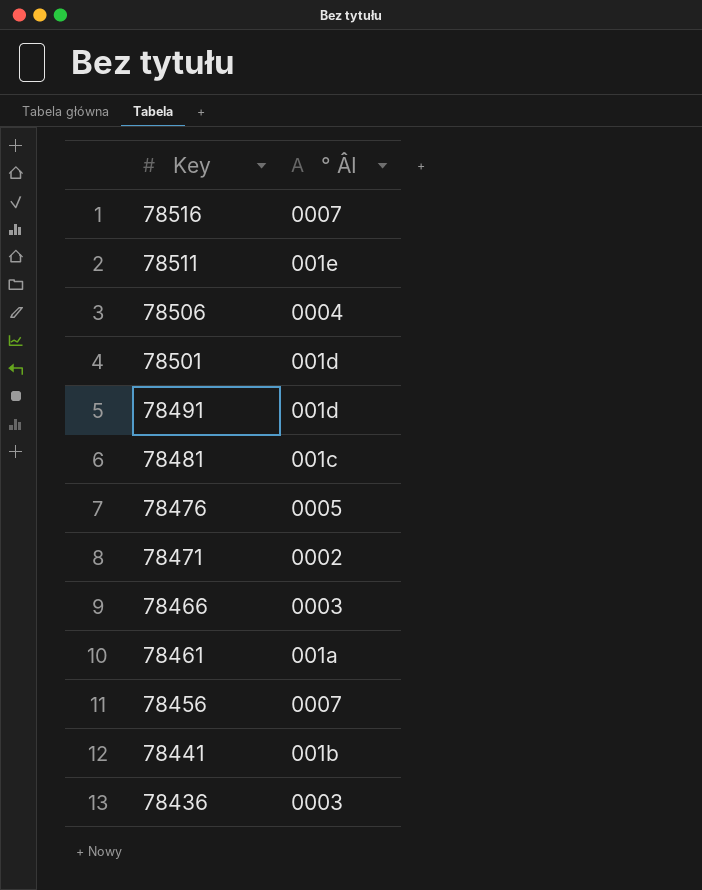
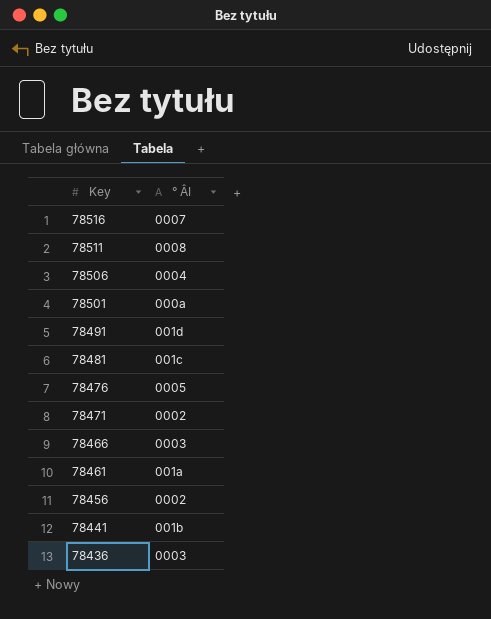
78511 | ° ÂI: 001e -> 0008
78501 | ° ÂI: 001d -> 000a
78456 | ° ÂI: 0007 -> 0002

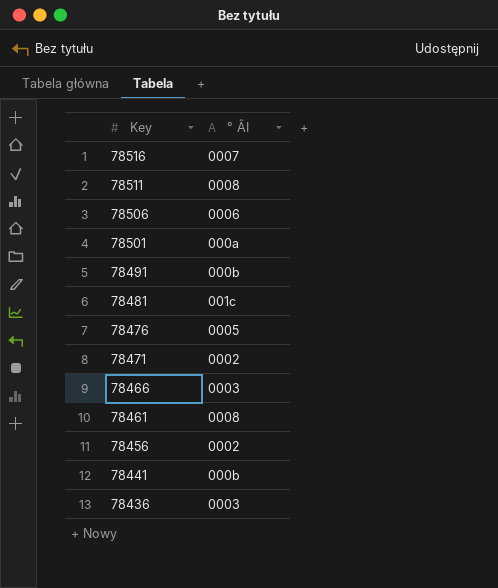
78506 | ° ÂI: 0004 -> 0006
78491 | ° ÂI: 001d -> 000b
78461 | ° ÂI: 001a -> 0008
78441 | ° ÂI: 001b -> 000b

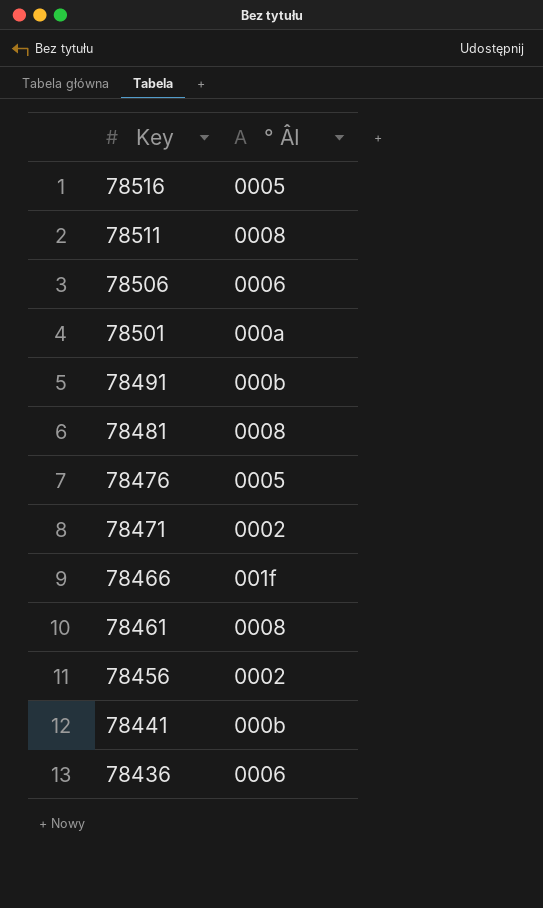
78516 | ° ÂI: 0007 -> 0005
78481 | ° ÂI: 001c -> 0008
78466 | ° ÂI: 0003 -> 001f
78436 | ° ÂI: 0003 -> 0006

